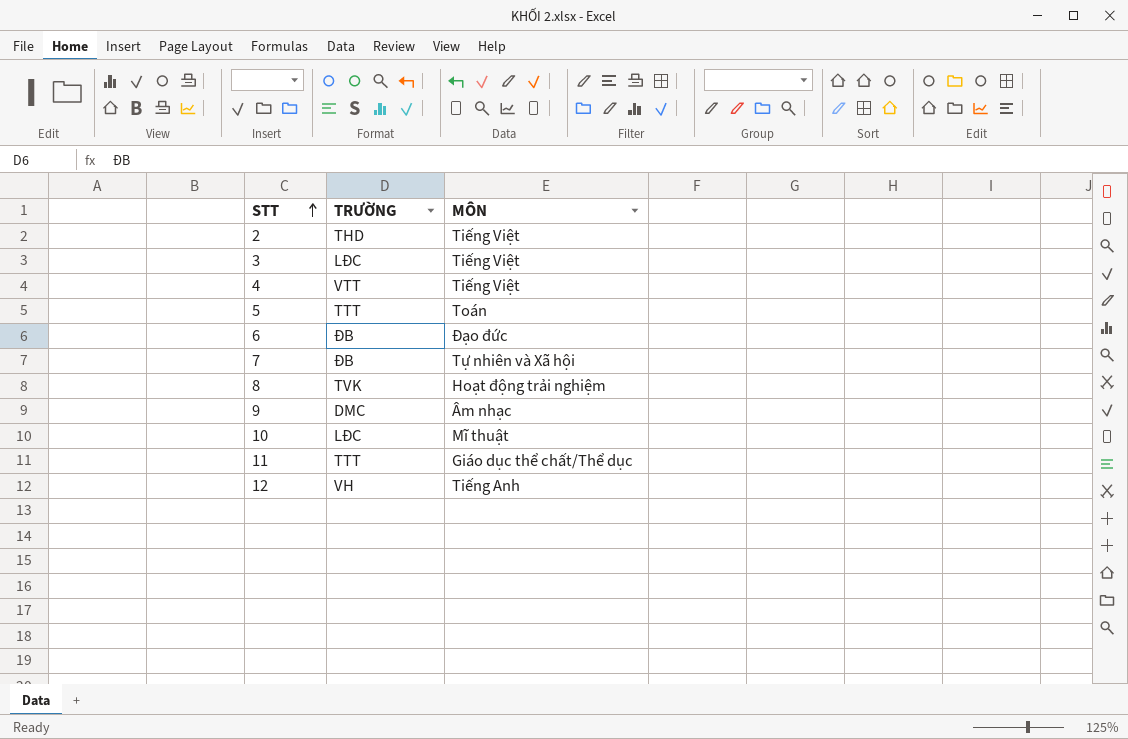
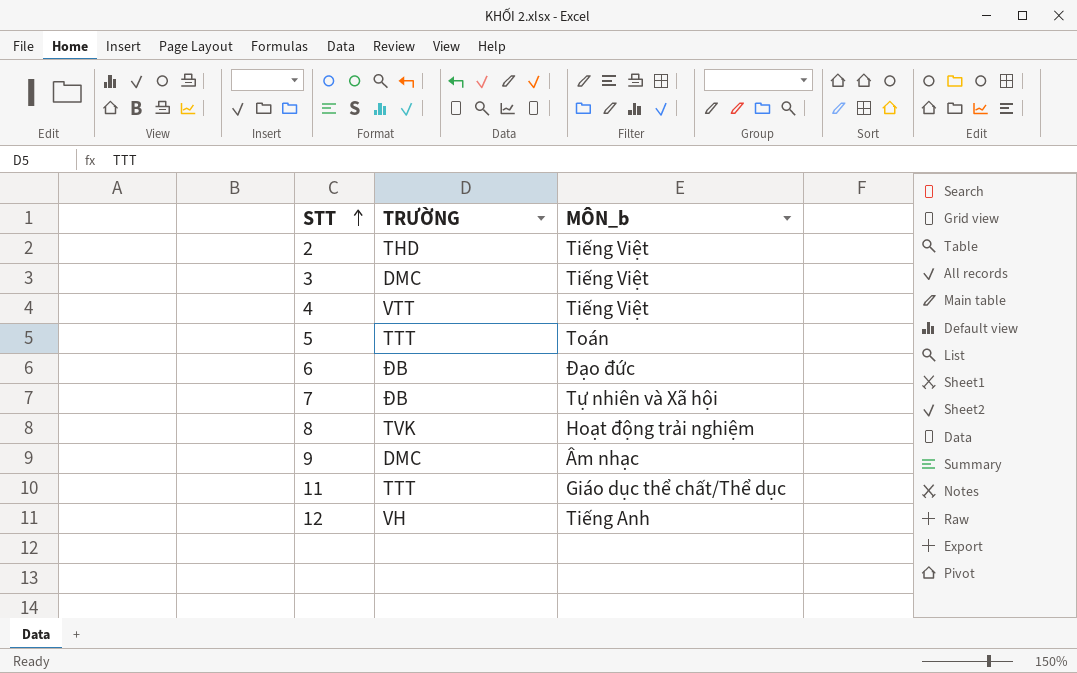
column name: MÔN -> MÔN_b
row 10: LĐC | Mĩ thuật -> none
3 | TRƯỜNG: LĐC -> DMC

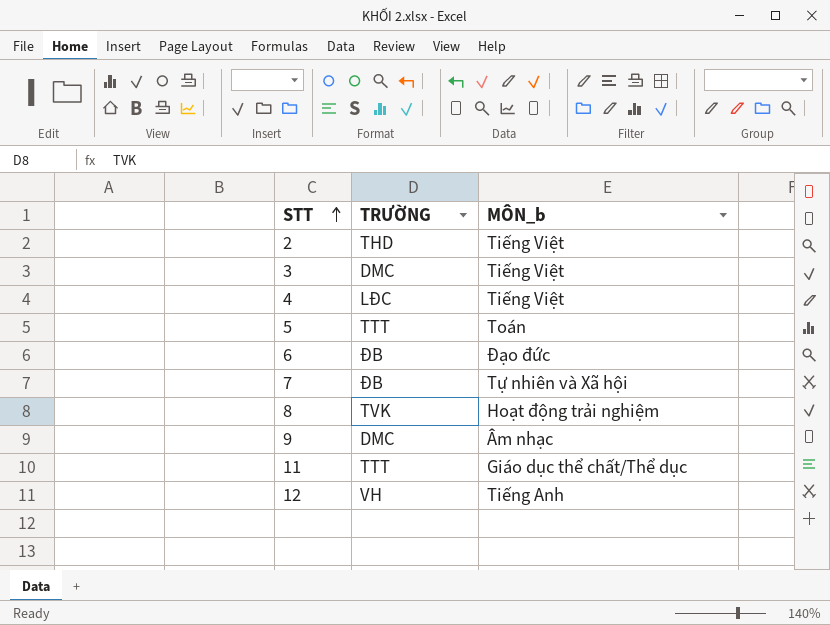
4 | TRƯỜNG: VTT -> LĐC

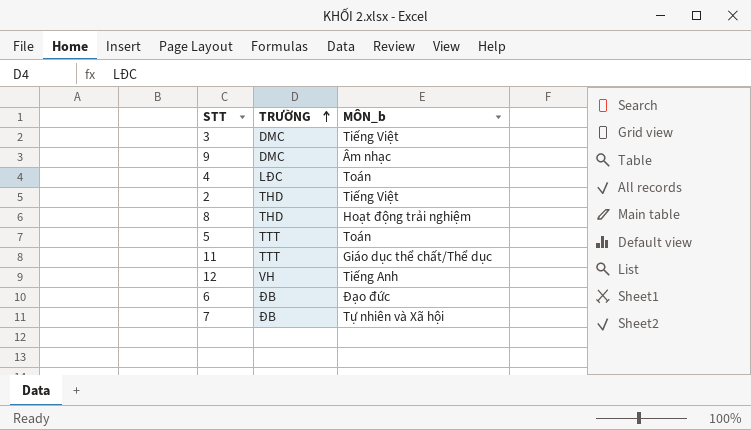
row order: STT ascending -> TRƯỜNG ascending
4 | MÔN_b: Tiếng Việt -> Toán
8 | TRƯỜNG: TVK -> THD

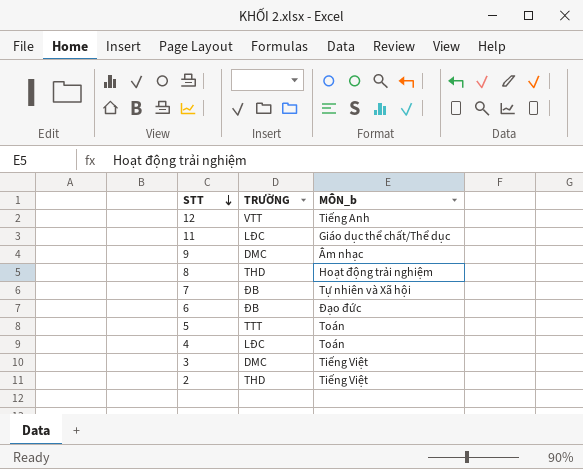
row order: TRƯỜNG ascending -> STT descending
12 | TRƯỜNG: VH -> VTT
11 | TRƯỜNG: TTT -> LĐC

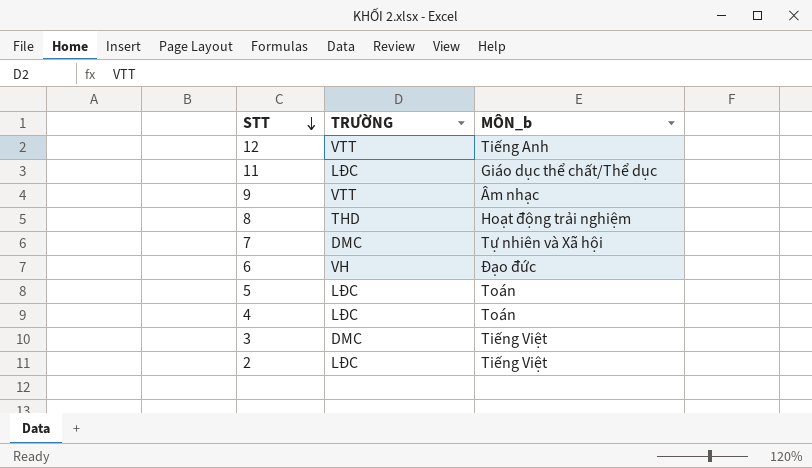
9 | TRƯỜNG: DMC -> VTT
7 | TRƯỜNG: ĐB -> DMC
6 | TRƯỜNG: ĐB -> VH
5 | TRƯỜNG: TTT -> LĐC
2 | TRƯỜNG: THD -> LĐC

